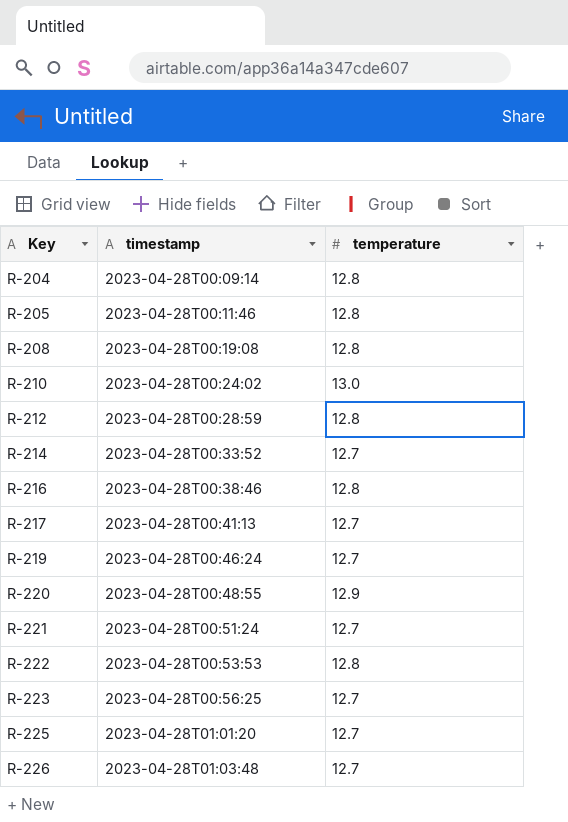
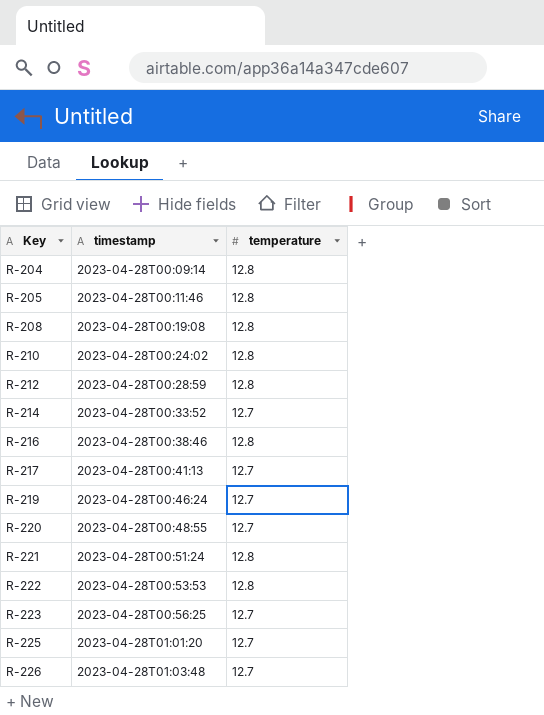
R-210 | temperature: 13.0 -> 12.8
R-220 | temperature: 12.9 -> 12.7
R-221 | temperature: 12.7 -> 12.8

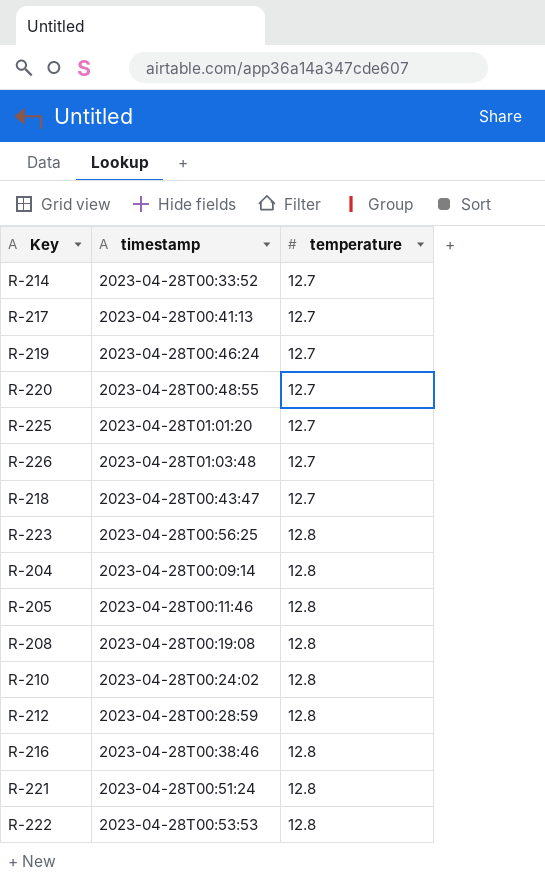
row order: Key ascending -> temperature ascending
row R-218: none -> 2023-04-28T00:43:47 | 12.7
R-223 | temperature: 12.7 -> 12.8

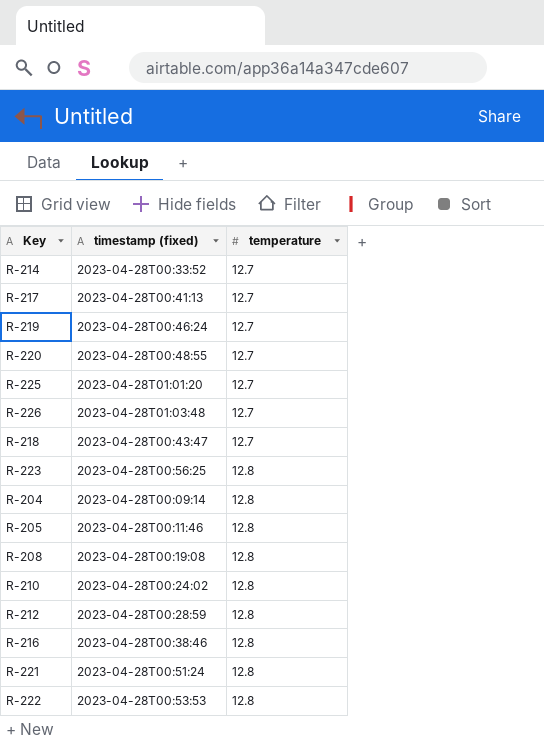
column name: timestamp -> timestamp (fixed)

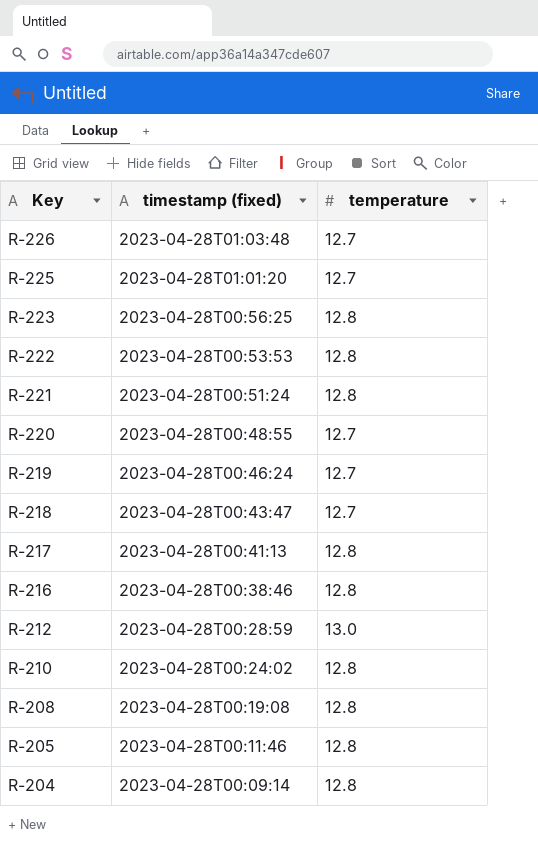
row order: temperature ascending -> Key descending
row R-214: 2023-04-28T00:33:52 | 12.7 -> none
R-217 | temperature: 12.7 -> 12.8
R-212 | temperature: 12.8 -> 13.0

